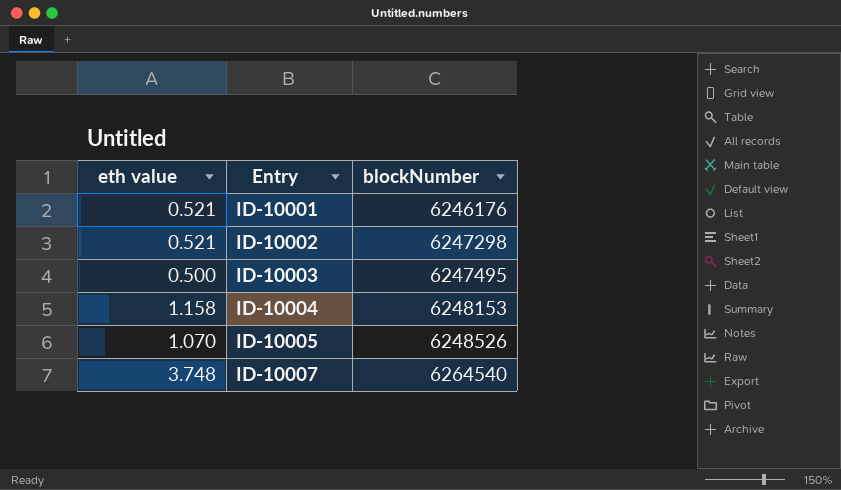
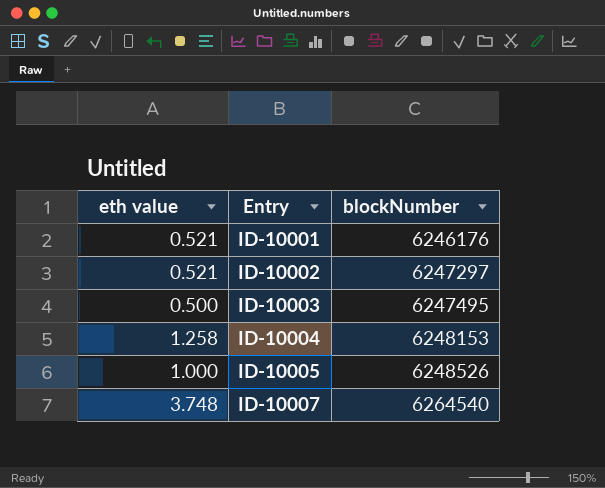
ID-10002 | blockNumber: 6247298 -> 6247297
ID-10004 | eth value: 1.158 -> 1.258
ID-10005 | eth value: 1.070 -> 1.000

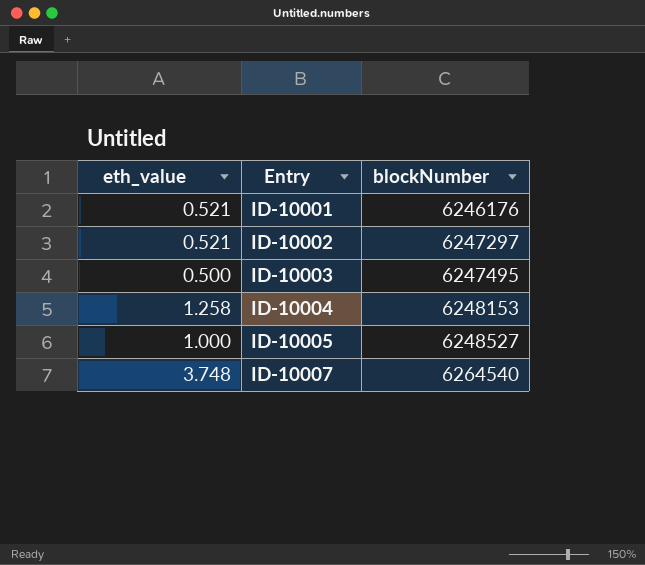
column name: eth value -> eth_value
ID-10005 | blockNumber: 6248526 -> 6248527

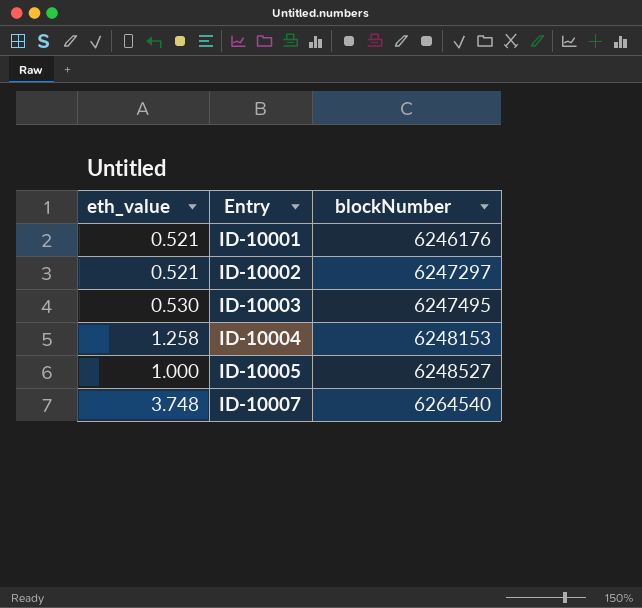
ID-10003 | eth_value: 0.500 -> 0.530

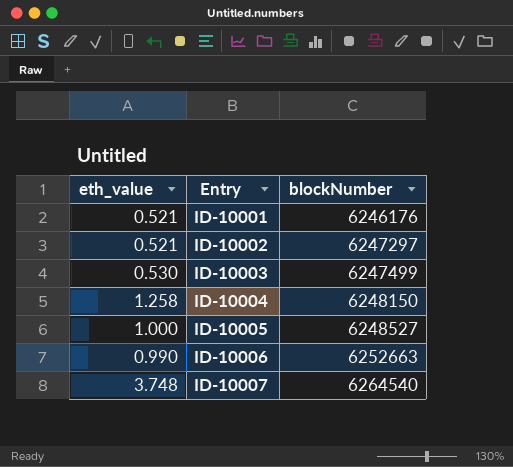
ID-10003 | blockNumber: 6247495 -> 6247499
ID-10004 | blockNumber: 6248153 -> 6248150
row ID-10006: none -> 0.990 | 6252663

